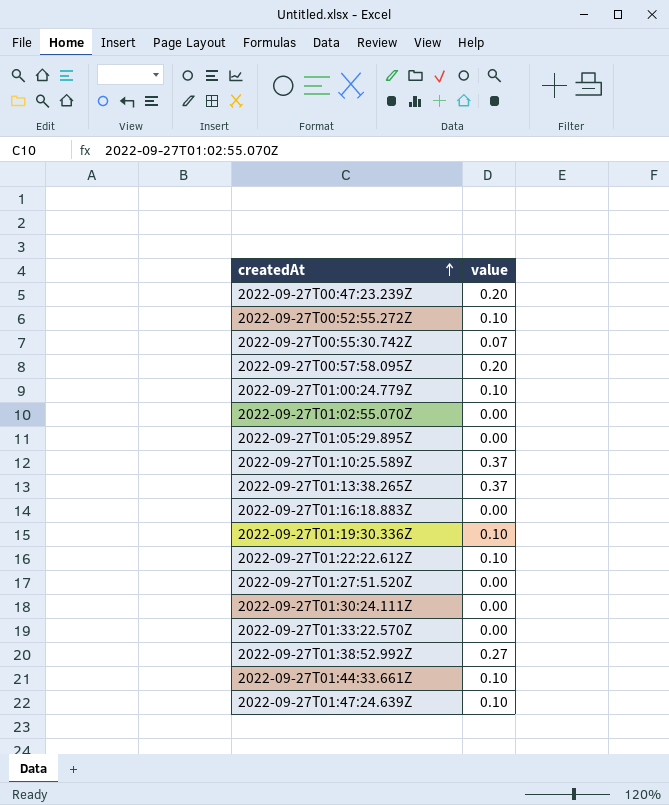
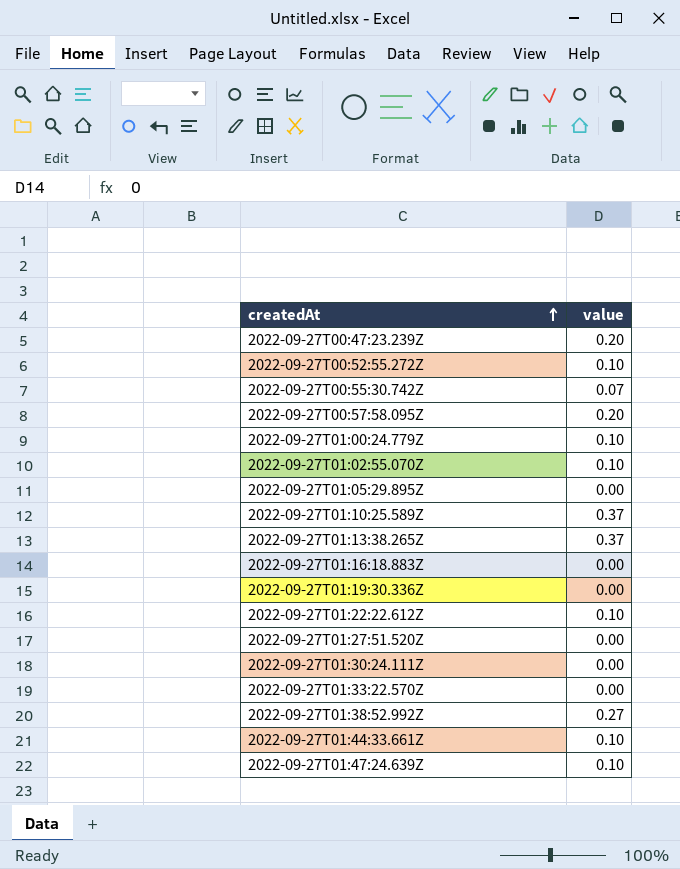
2022-09-27T01:02:55.070Z | value: 0.00 -> 0.10
2022-09-27T01:19:30.336Z | value: 0.10 -> 0.00

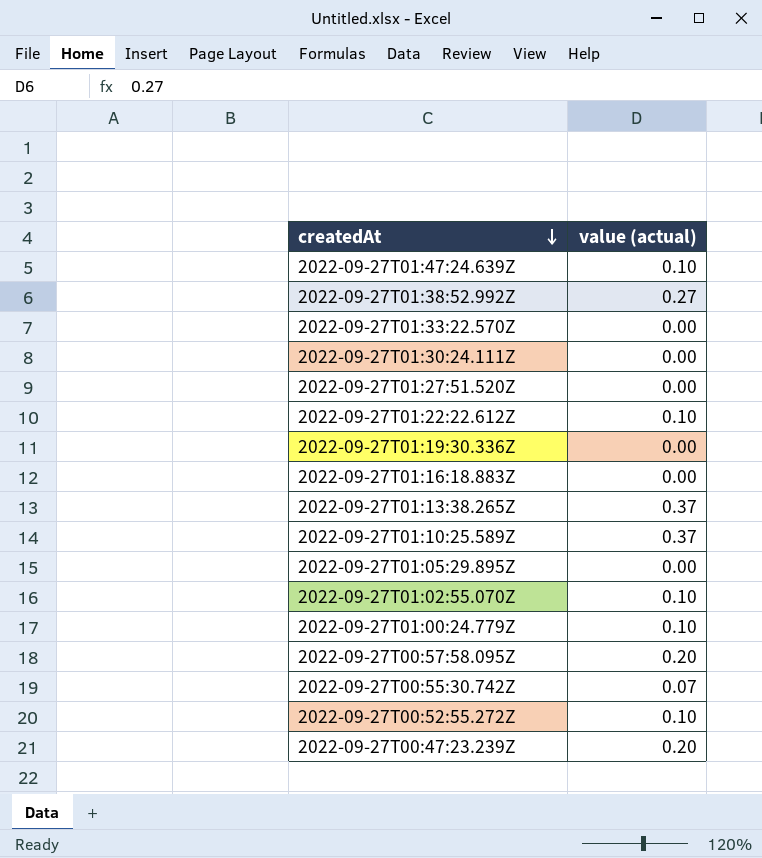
row order: createdAt ascending -> createdAt descending
column name: value -> value (actual)
row 2022-09-27T01:44:33.661Z: 0.10 -> none

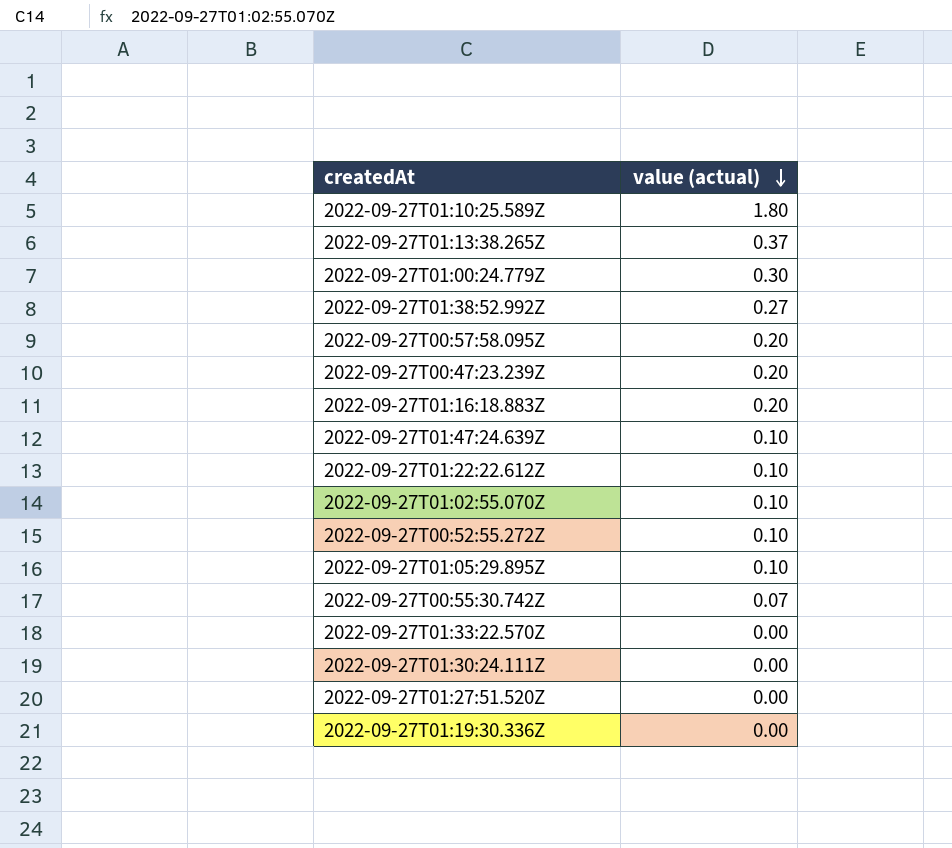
row order: createdAt descending -> value (actual) descending
2022-09-27T01:10:25.589Z | value (actual): 0.37 -> 1.80
2022-09-27T01:00:24.779Z | value (actual): 0.10 -> 0.30
2022-09-27T01:16:18.883Z | value (actual): 0.00 -> 0.20
2022-09-27T01:05:29.895Z | value (actual): 0.00 -> 0.10

